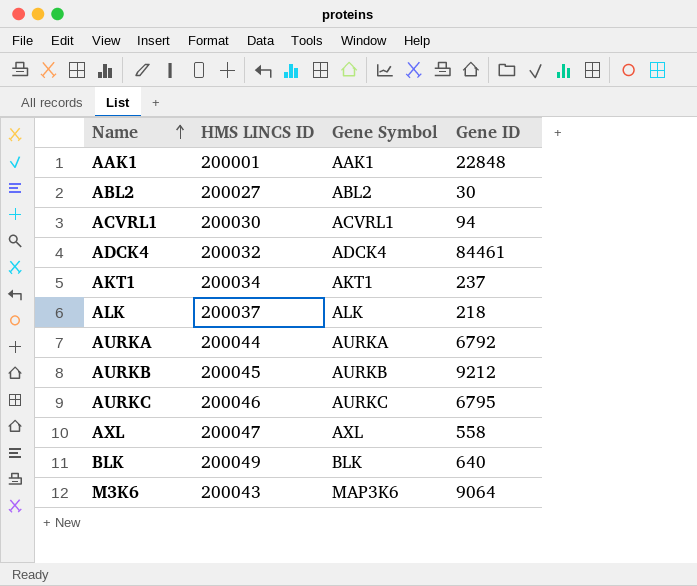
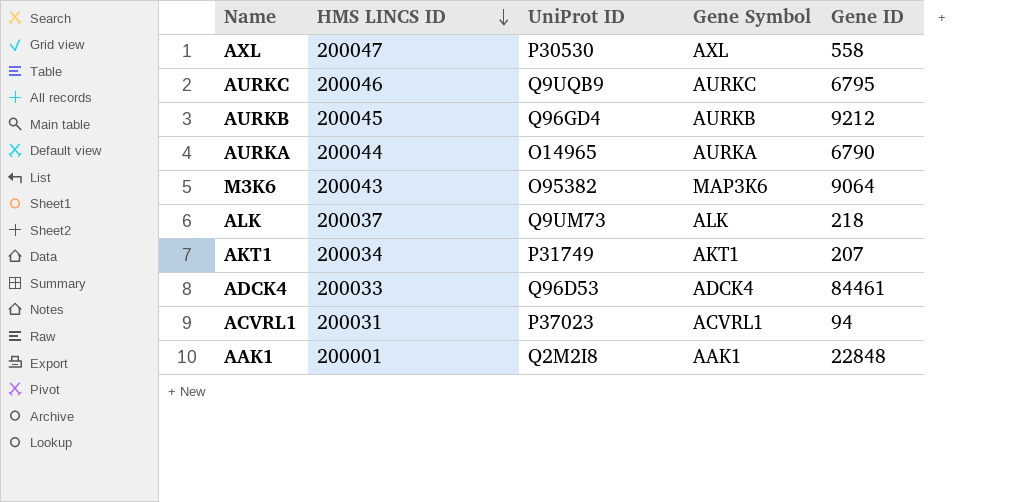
row order: Name ascending -> HMS LINCS ID descending
column UniProt ID | position: none -> 3
row ABL2: 200027 | ABL2 | 30 -> none
row BLK: 200049 | BLK | 640 -> none
AURKA | Gene ID: 6792 -> 6790
AKT1 | Gene ID: 237 -> 207
ADCK4 | HMS LINCS ID: 200032 -> 200033
ACVRL1 | HMS LINCS ID: 200030 -> 200031

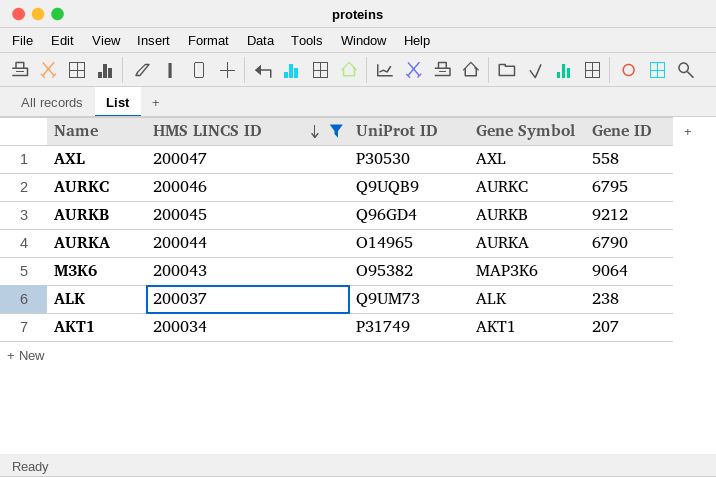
filter: none -> HMS LINCS ID >= 200034
ALK | Gene ID: 218 -> 238

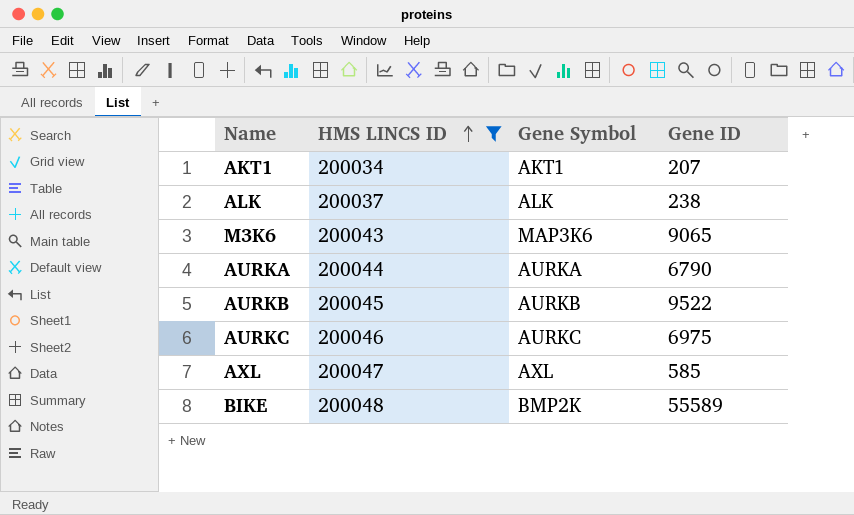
row order: HMS LINCS ID descending -> HMS LINCS ID ascending
column UniProt ID | position: 3 -> none
M3K6 | Gene ID: 9064 -> 9065
AURKB | Gene ID: 9212 -> 9522
AURKC | Gene ID: 6795 -> 6975
AXL | Gene ID: 558 -> 585
row BIKE: none -> 200048 | BMP2K | 55589

